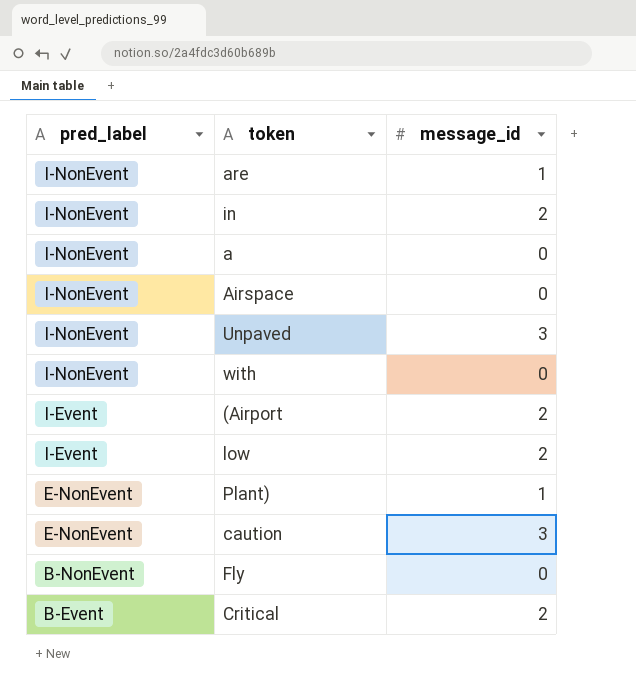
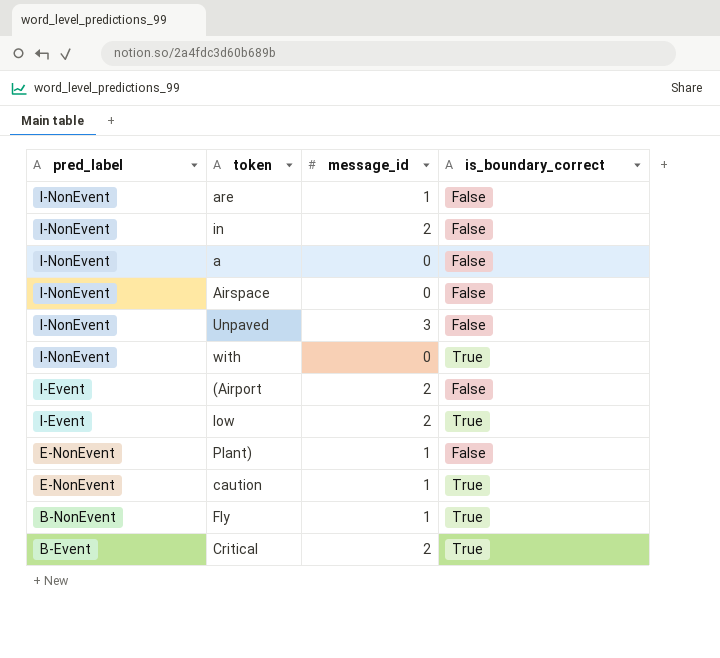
column is_boundary_correct | position: none -> 4
caution | message_id: 3 -> 1
Fly | message_id: 0 -> 1

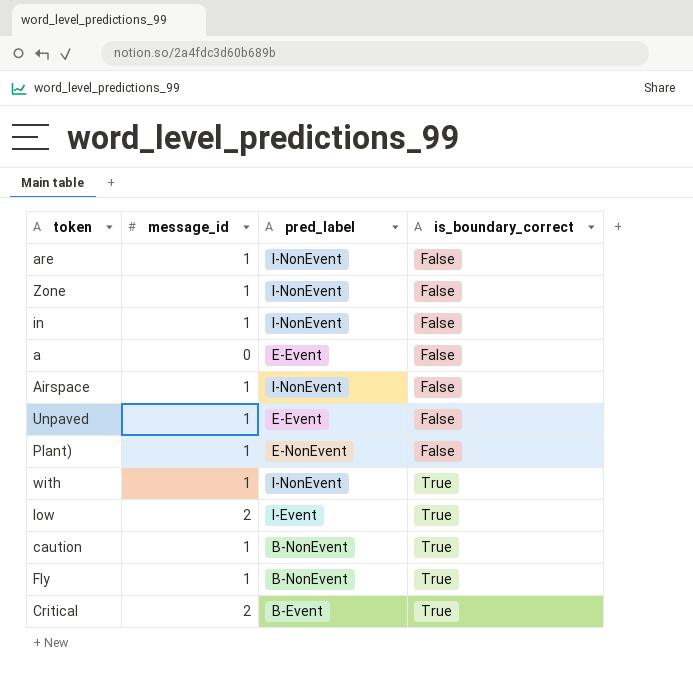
row order: pred_label descending -> is_boundary_correct ascending
column pred_label | position: 1 -> 3
row (Airport: I-Event | 2 | False -> none
row Zone: none -> 1 | I-NonEvent | False
in | message_id: 2 -> 1
a | pred_label: I-NonEvent -> E-Event
Airspace | message_id: 0 -> 1
Unpaved | message_id: 3 -> 1
Unpaved | pred_label: I-NonEvent -> E-Event
with | message_id: 0 -> 1
caution | pred_label: E-NonEvent -> B-NonEvent

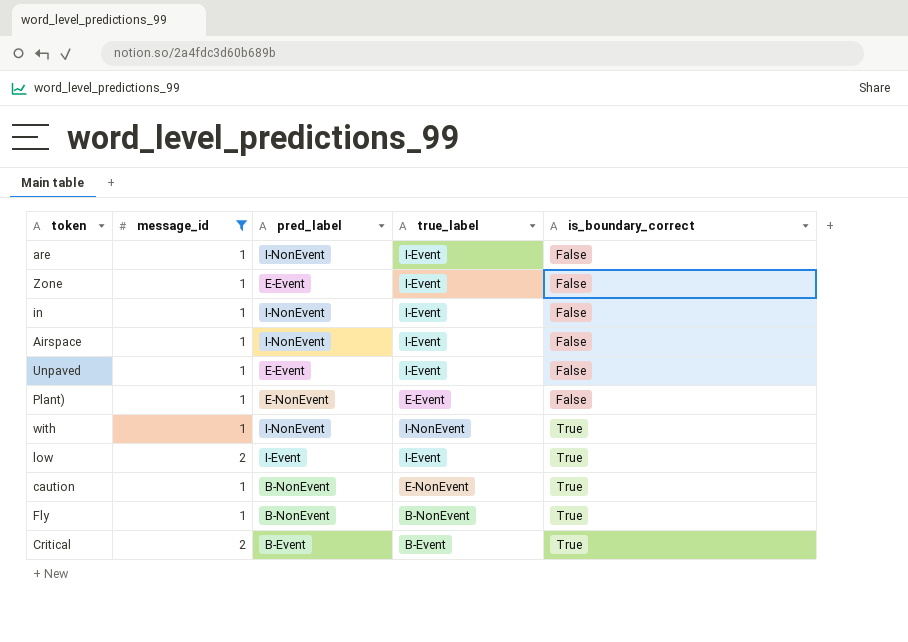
filter: none -> message_id != 0
column true_label | position: none -> 4
Zone | pred_label: I-NonEvent -> E-Event

